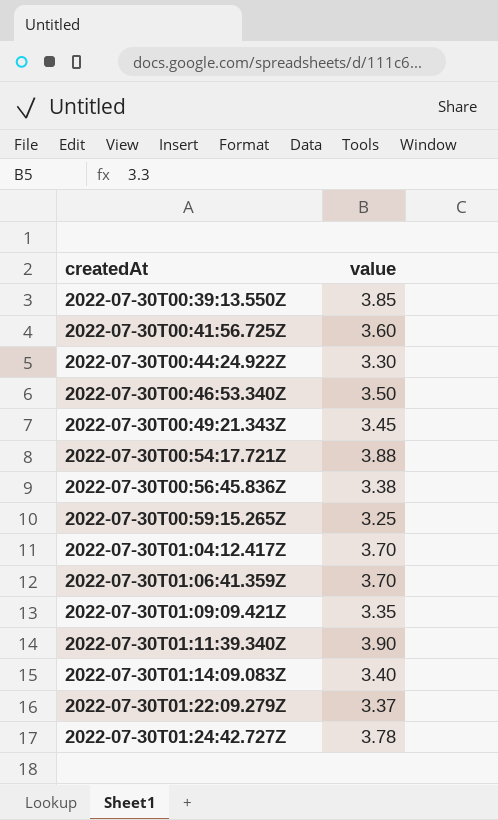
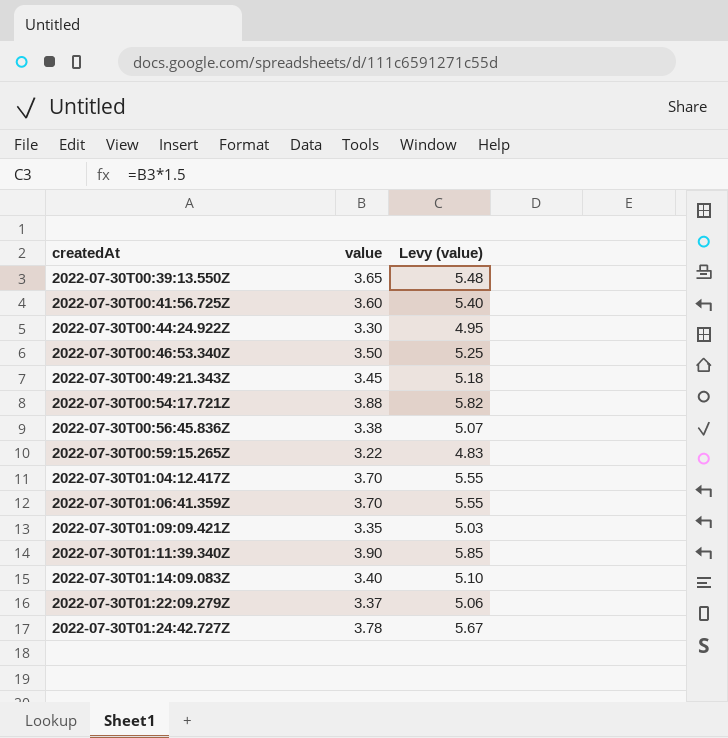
column Levy (value) | formula: none -> [value] * 1.5
2022-07-30T00:39:13.550Z | value: 3.85 -> 3.65
2022-07-30T00:59:15.265Z | value: 3.25 -> 3.22

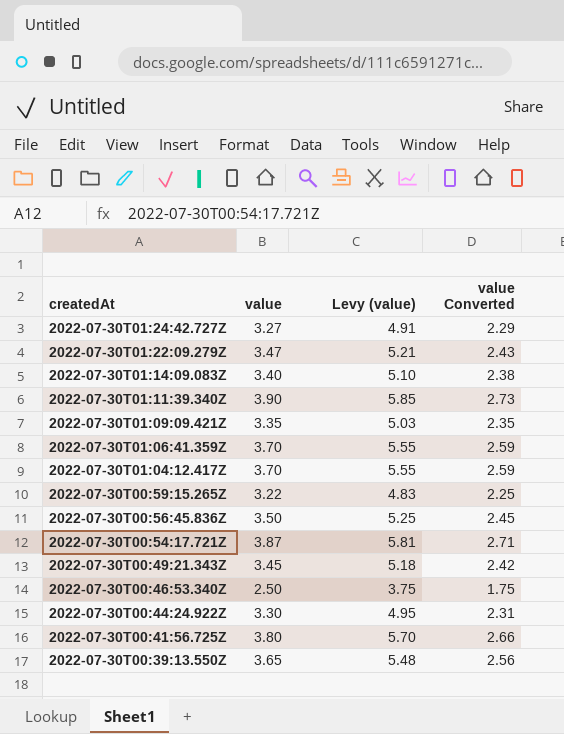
row order: createdAt ascending -> createdAt descending
column value Converted | formula: none -> [value] * 0.7
2022-07-30T01:24:42.727Z | value: 3.78 -> 3.27
2022-07-30T01:24:42.727Z | Levy (value): 5.67 -> 4.91
2022-07-30T01:22:09.279Z | value: 3.37 -> 3.47
2022-07-30T01:22:09.279Z | Levy (value): 5.06 -> 5.21
2022-07-30T00:56:45.836Z | value: 3.38 -> 3.50
2022-07-30T00:56:45.836Z | Levy (value): 5.07 -> 5.25
2022-07-30T00:54:17.721Z | value: 3.88 -> 3.87
2022-07-30T00:54:17.721Z | Levy (value): 5.82 -> 5.81
2022-07-30T00:46:53.340Z | value: 3.50 -> 2.50
2022-07-30T00:46:53.340Z | Levy (value): 5.25 -> 3.75
2022-07-30T00:41:56.725Z | value: 3.60 -> 3.80
2022-07-30T00:41:56.725Z | Levy (value): 5.40 -> 5.70

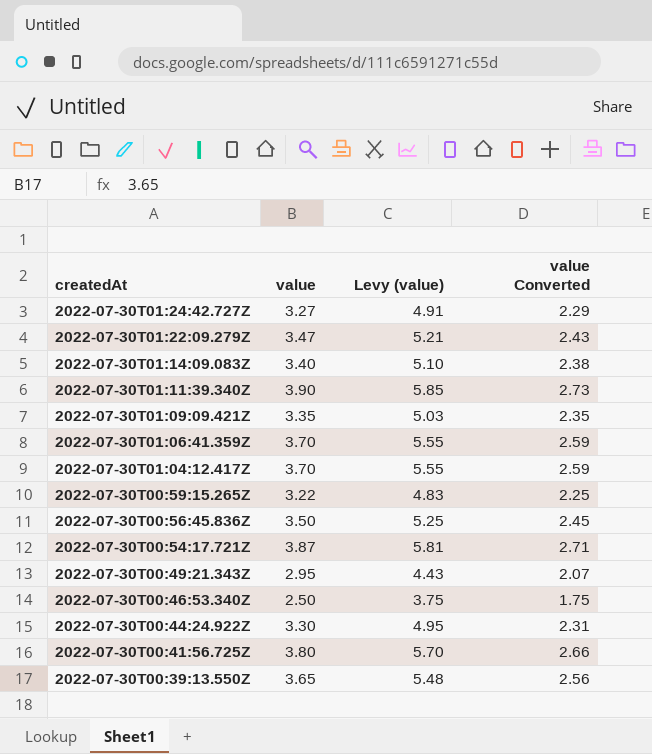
2022-07-30T00:49:21.343Z | value: 3.45 -> 2.95
2022-07-30T00:49:21.343Z | Levy (value): 5.18 -> 4.43
2022-07-30T00:49:21.343Z | value Converted: 2.42 -> 2.07

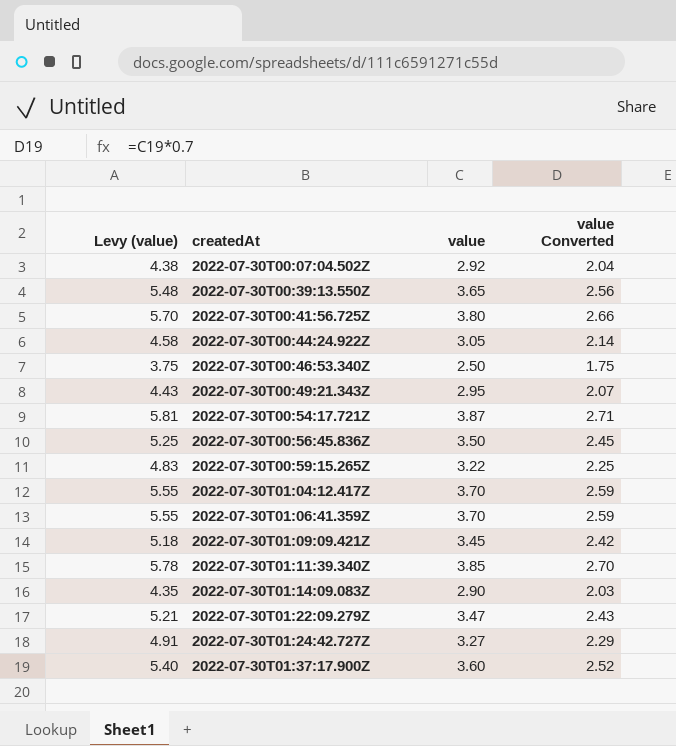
row order: createdAt descending -> createdAt ascending
column Levy (value) | position: 3 -> 1
row 2022-07-30T00:07:04.502Z: none -> 4.38 | 2.92 | 2.04
2022-07-30T00:44:24.922Z | Levy (value): 4.95 -> 4.58
2022-07-30T00:44:24.922Z | value: 3.30 -> 3.05
2022-07-30T00:44:24.922Z | value Converted: 2.31 -> 2.14
2022-07-30T01:09:09.421Z | Levy (value): 5.03 -> 5.18
2022-07-30T01:09:09.421Z | value: 3.35 -> 3.45
2022-07-30T01:09:09.421Z | value Converted: 2.35 -> 2.42
2022-07-30T01:11:39.340Z | Levy (value): 5.85 -> 5.78
2022-07-30T01:11:39.340Z | value: 3.90 -> 3.85
2022-07-30T01:11:39.340Z | value Converted: 2.73 -> 2.70
2022-07-30T01:14:09.083Z | Levy (value): 5.10 -> 4.35
2022-07-30T01:14:09.083Z | value: 3.40 -> 2.90
2022-07-30T01:14:09.083Z | value Converted: 2.38 -> 2.03
row 2022-07-30T01:37:17.900Z: none -> 5.40 | 3.60 | 2.52

